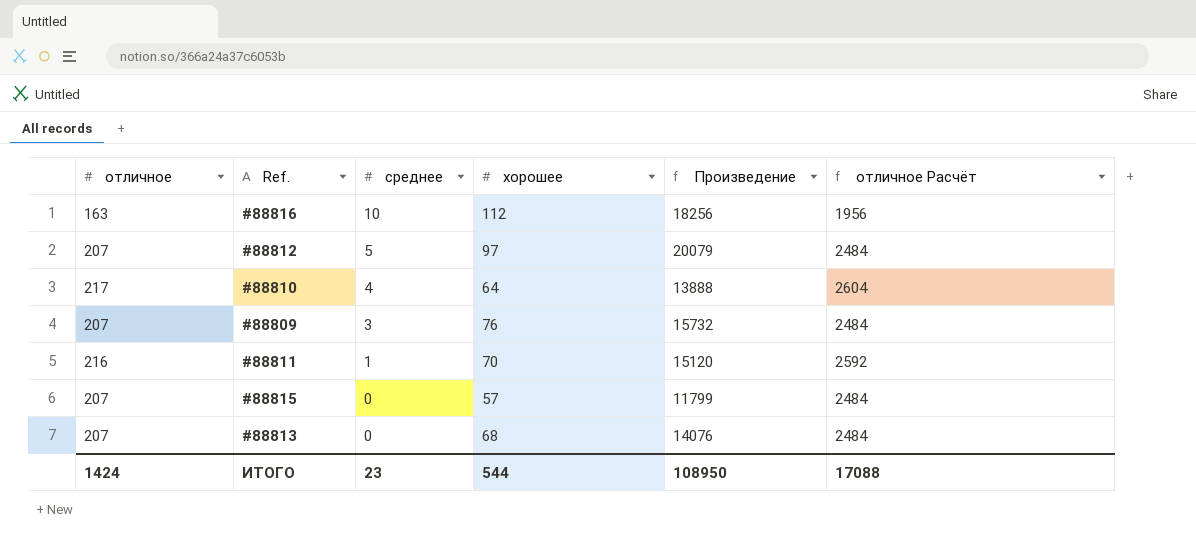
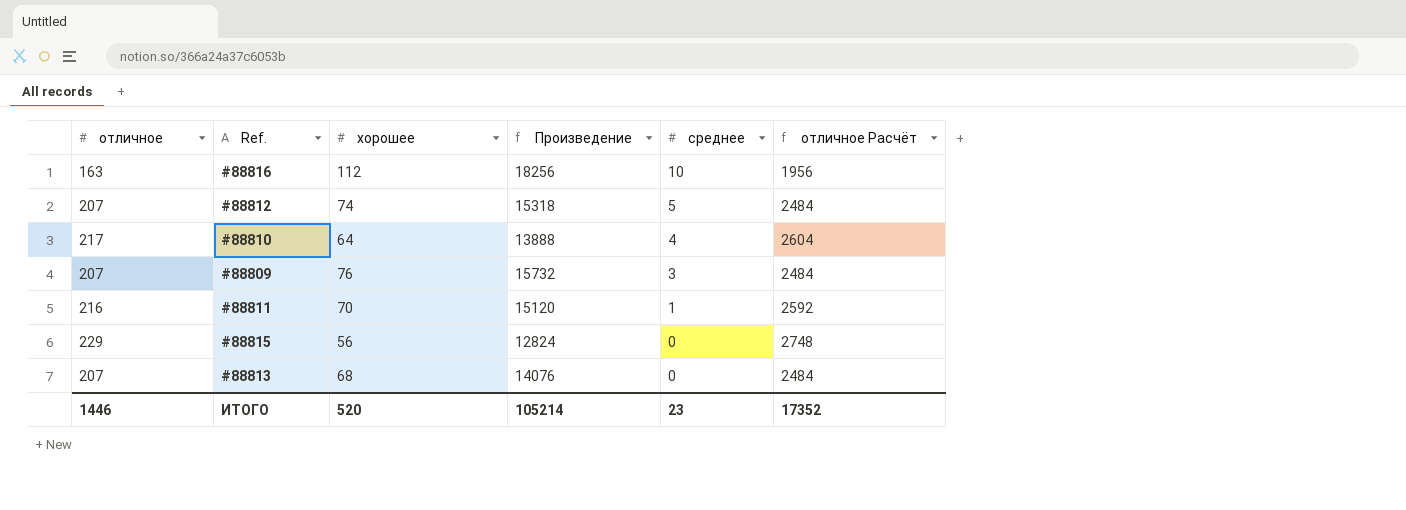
column среднее | position: 3 -> 5
#88812 | хорошее: 97 -> 74
#88812 | Произведение: 20079 -> 15318
#88815 | отличное: 207 -> 229
#88815 | хорошее: 57 -> 56
#88815 | Произведение: 11799 -> 12824
#88815 | отличное Расчёт: 2484 -> 2748
ИТОГО | отличное: 1424 -> 1446
ИТОГО | хорошее: 544 -> 520
ИТОГО | Произведение: 108950 -> 105214
ИТОГО | отличное Расчёт: 17088 -> 17352

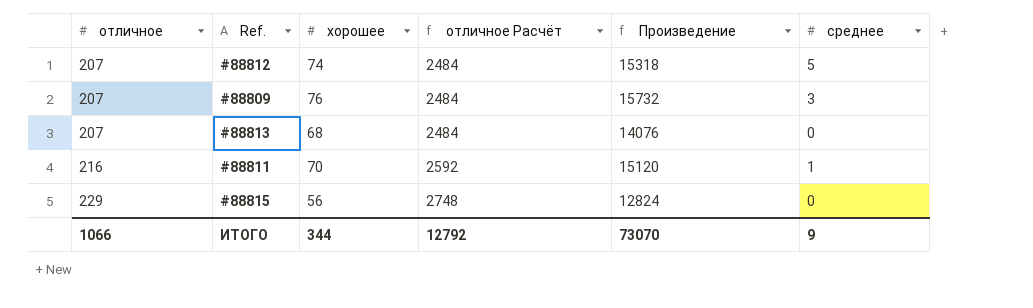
row order: среднее descending -> отличное ascending
column отличное Расчёт | position: 6 -> 4
row #88816: 163 | 112 | 18256 | 10 | 1956 -> none
row #88810: 217 | 64 | 13888 | 4 | 2604 -> none
ИТОГО | отличное: 1446 -> 1066
ИТОГО | хорошее: 520 -> 344
ИТОГО | отличное Расчёт: 17352 -> 12792
ИТОГО | Произведение: 105214 -> 73070
ИТОГО | среднее: 23 -> 9

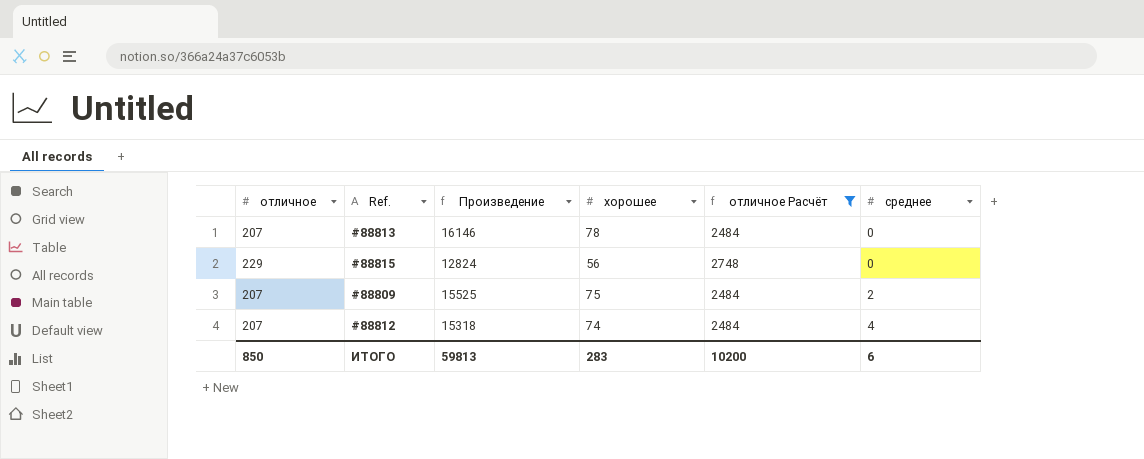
filter: none -> отличное Расчёт != 2592
row order: отличное ascending -> среднее ascending
column Произведение | position: 5 -> 3
#88813 | Произведение: 14076 -> 16146
#88813 | хорошее: 68 -> 78
#88809 | Произведение: 15732 -> 15525
#88809 | хорошее: 76 -> 75
#88809 | среднее: 3 -> 2
#88812 | среднее: 5 -> 4
ИТОГО | отличное: 1066 -> 850
ИТОГО | Произведение: 73070 -> 59813
ИТОГО | хорошее: 344 -> 283
ИТОГО | отличное Расчёт: 12792 -> 10200
ИТОГО | среднее: 9 -> 6

